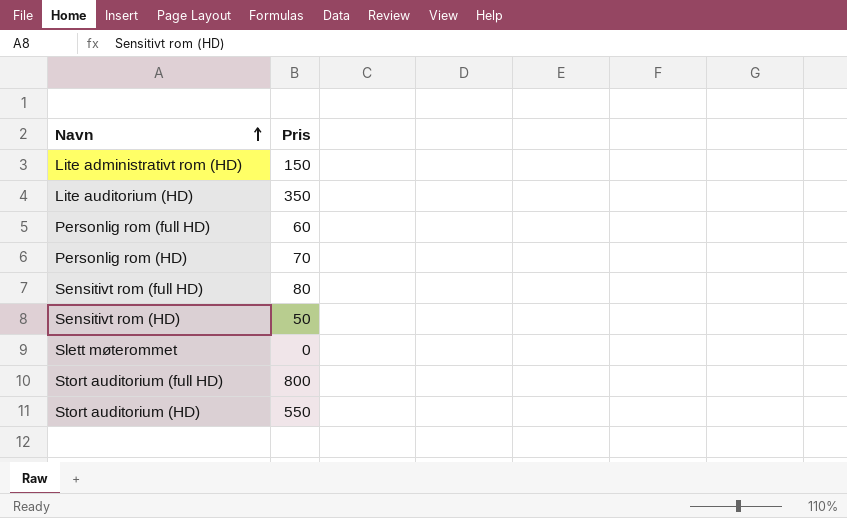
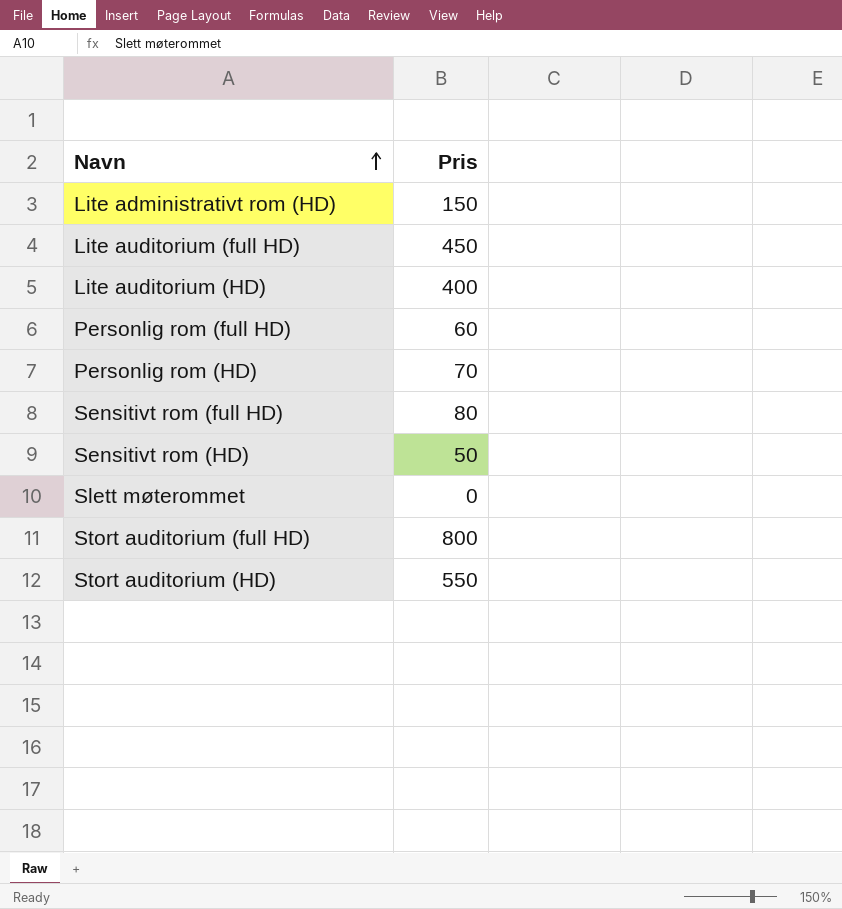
row Lite auditorium (full HD): none -> 450
Lite auditorium (HD) | Pris: 350 -> 400

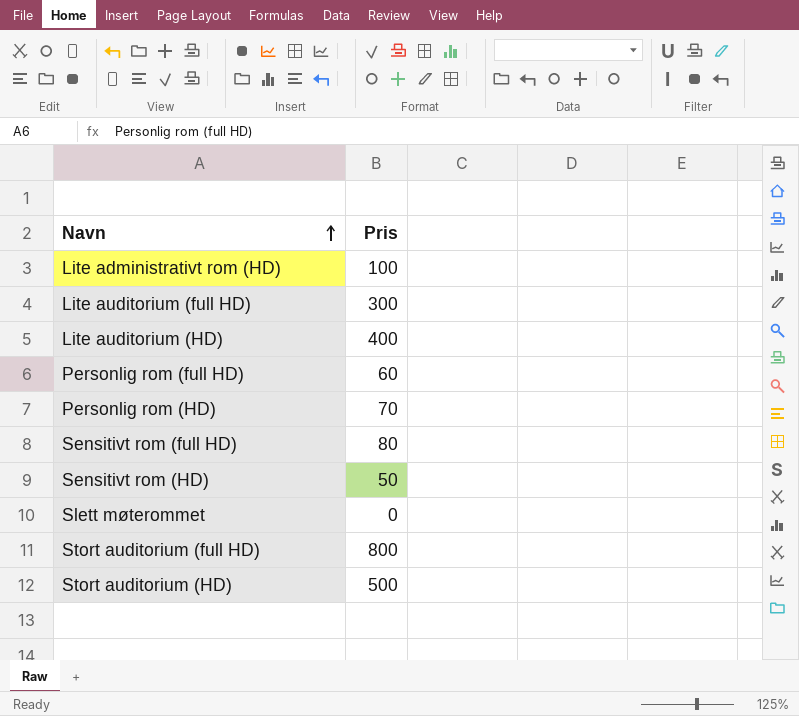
Lite administrativt rom (HD) | Pris: 150 -> 100
Lite auditorium (full HD) | Pris: 450 -> 300
Stort auditorium (HD) | Pris: 550 -> 500

